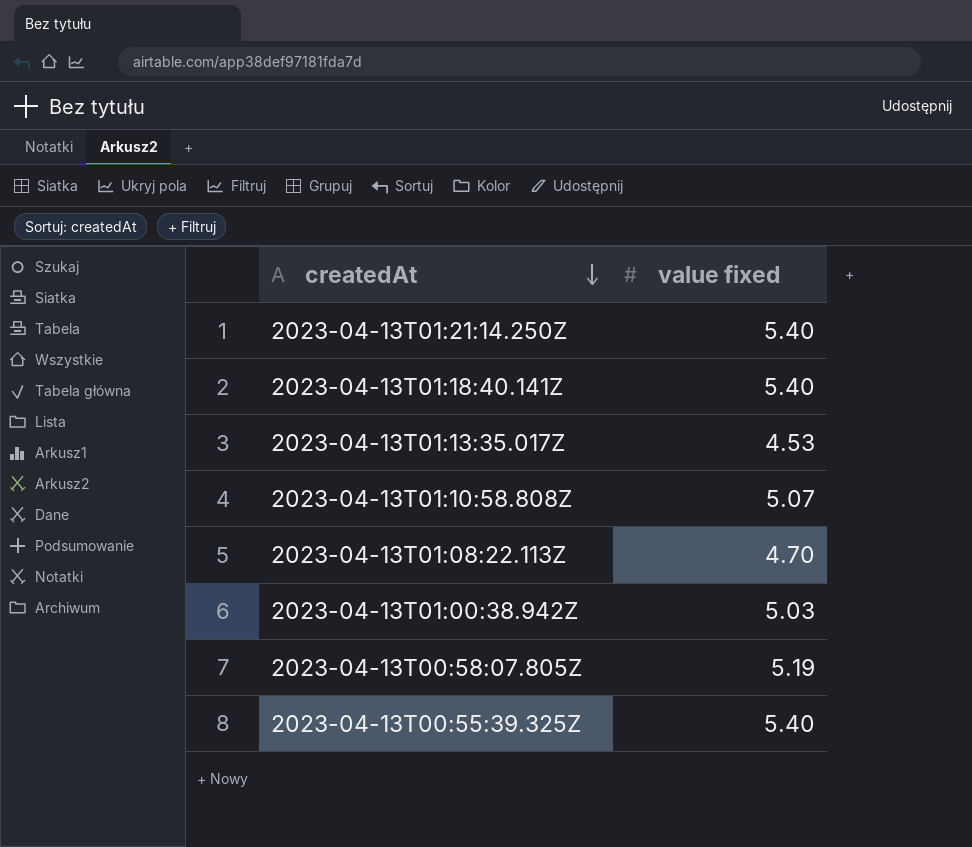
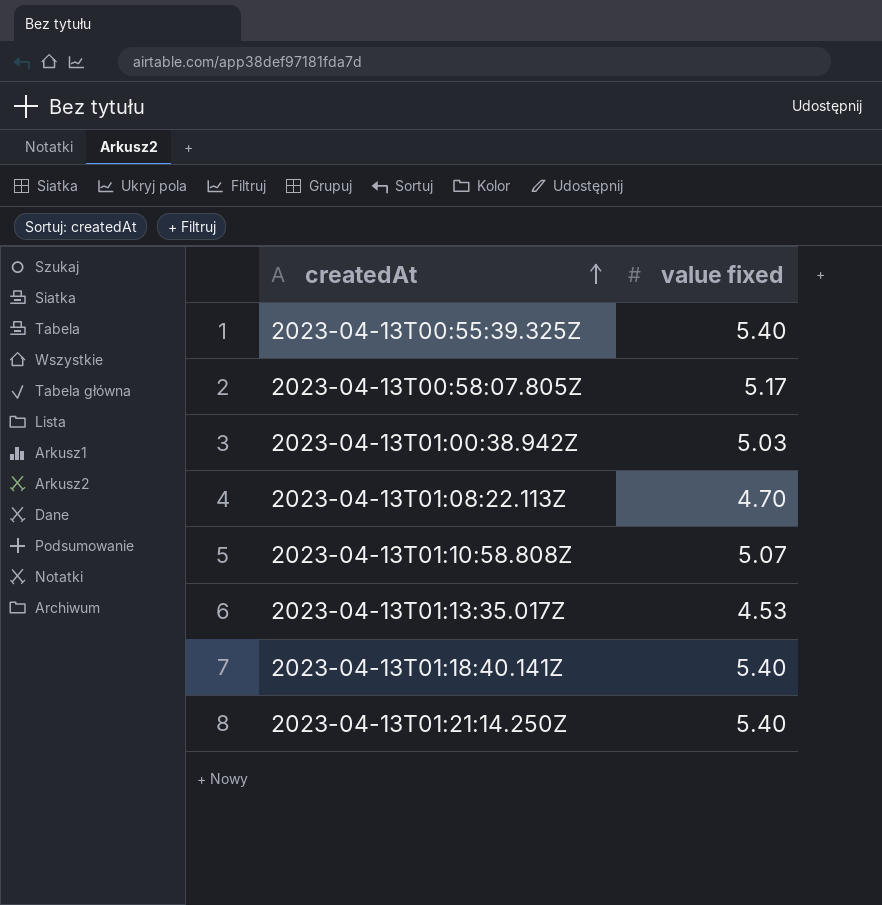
row order: createdAt descending -> createdAt ascending
2023-04-13T00:58:07.805Z | value fixed: 5.19 -> 5.17

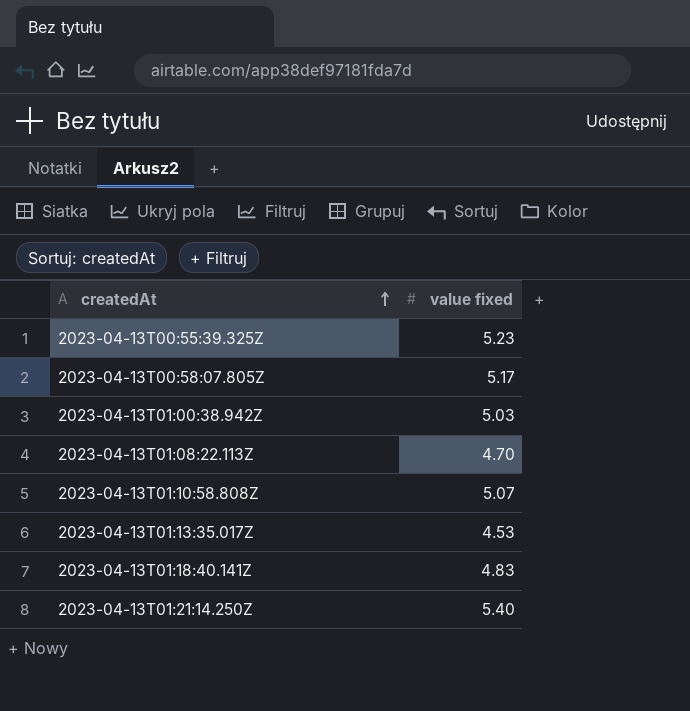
2023-04-13T00:55:39.325Z | value fixed: 5.40 -> 5.23
2023-04-13T01:18:40.141Z | value fixed: 5.40 -> 4.83

